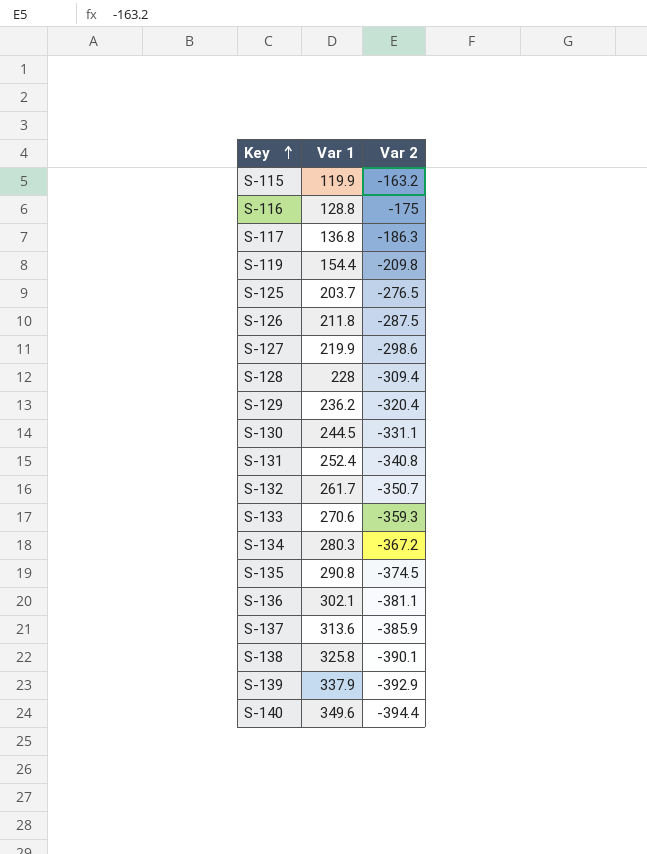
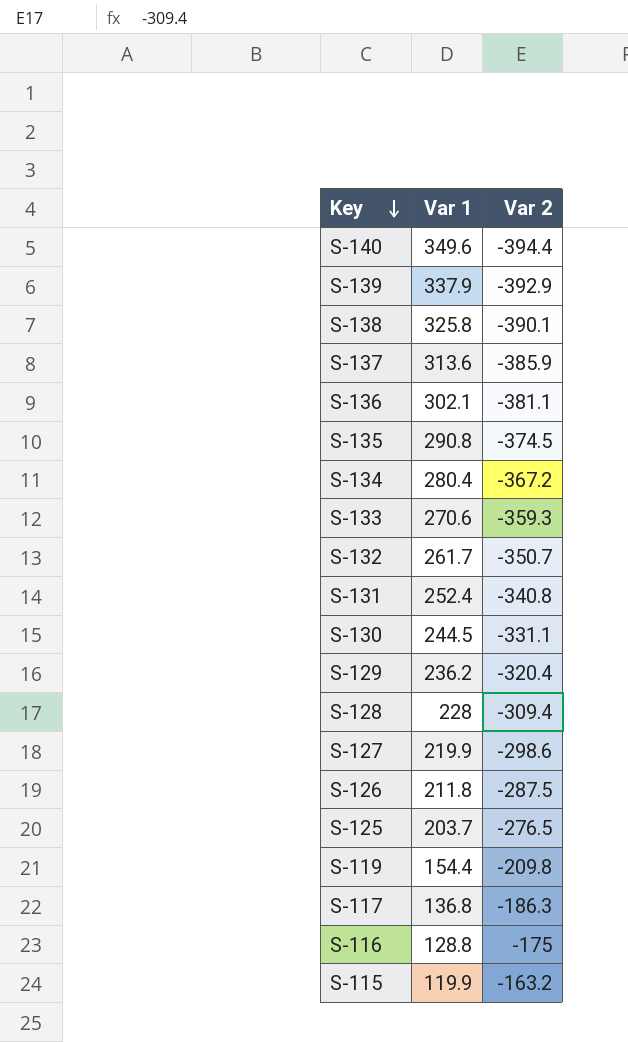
row order: Key ascending -> Key descending
S-134 | Var 1: 280.3 -> 280.4

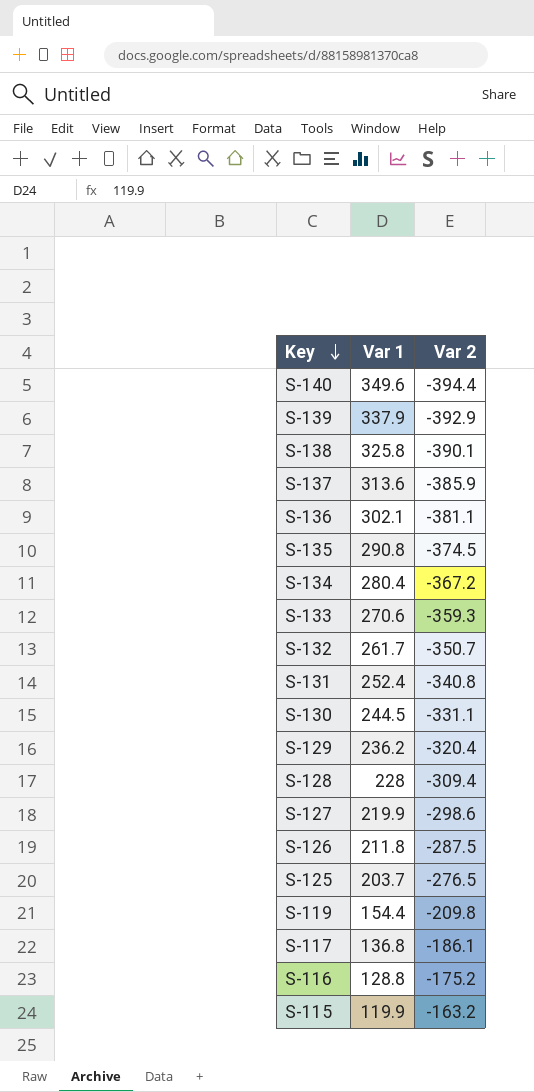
S-117 | Var 2: -186.3 -> -186.1
S-116 | Var 2: -175 -> -175.2

